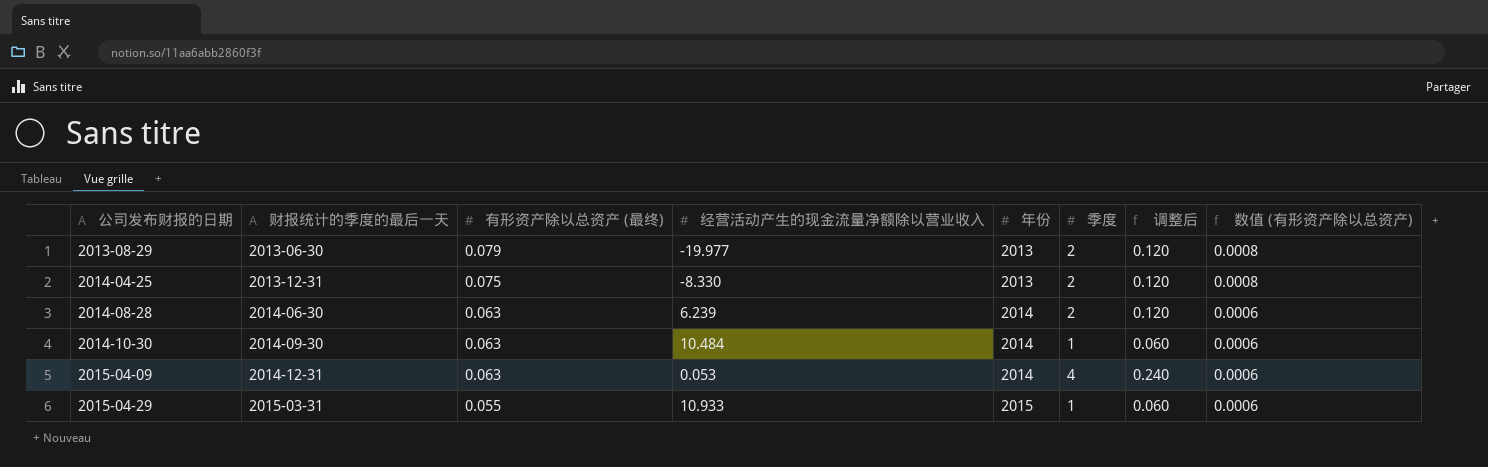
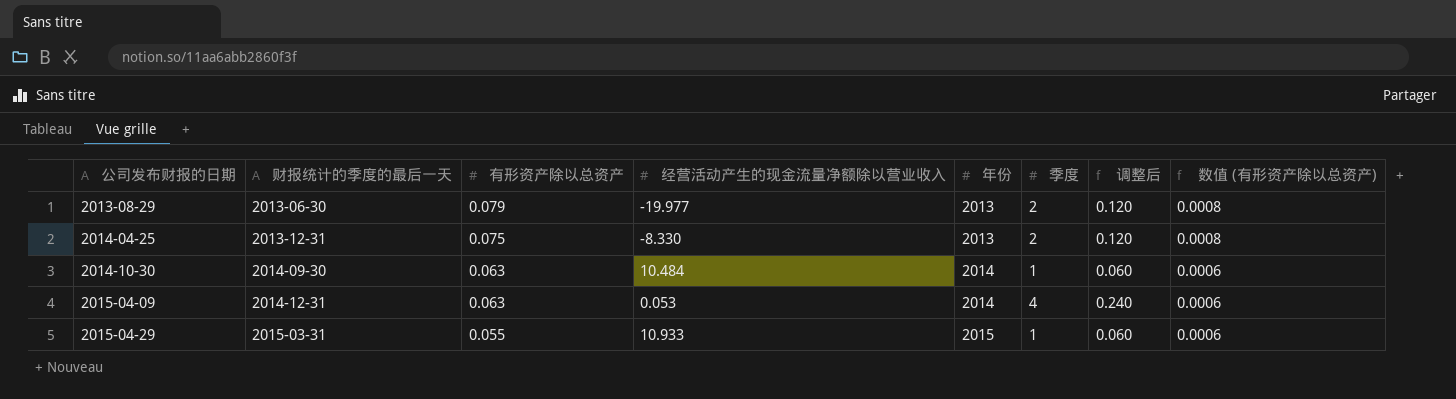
column name: 有形资产除以总资产 (最终) -> 有形资产除以总资产
row 2014-08-28: 2014-06-30 | 0.063 | 6.239 | 2014 | 2 | 0.120 | 0.0006 -> none

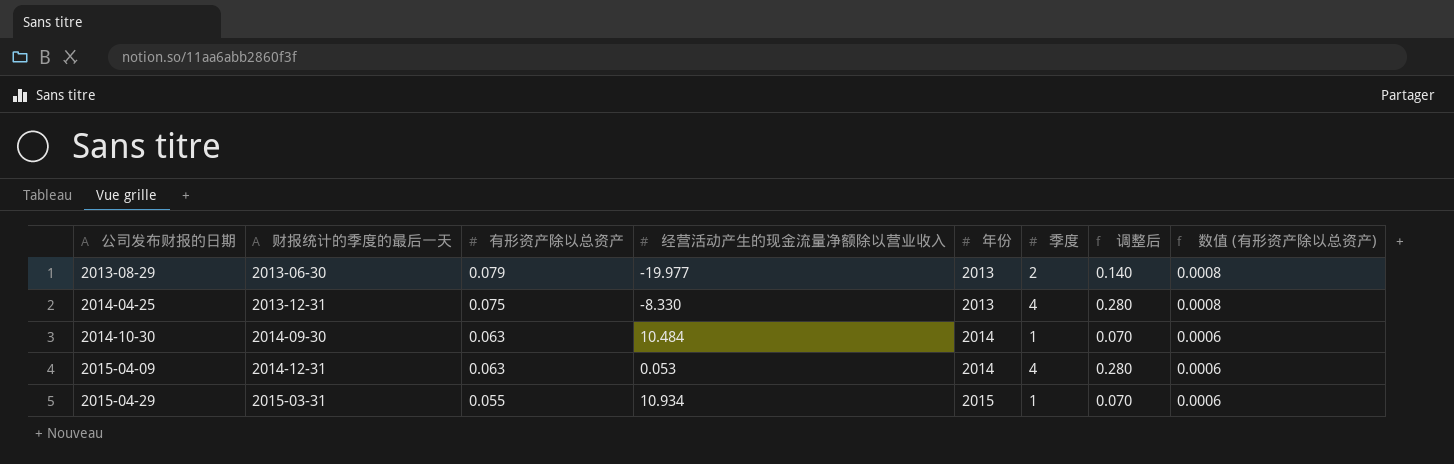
column 调整后 | formula: [季度] * 0.06 -> [季度] * 0.07
2014-04-25 | 季度: 2 -> 4
2015-04-29 | 经营活动产生的现金流量净额除以营业收入: 10.933 -> 10.934

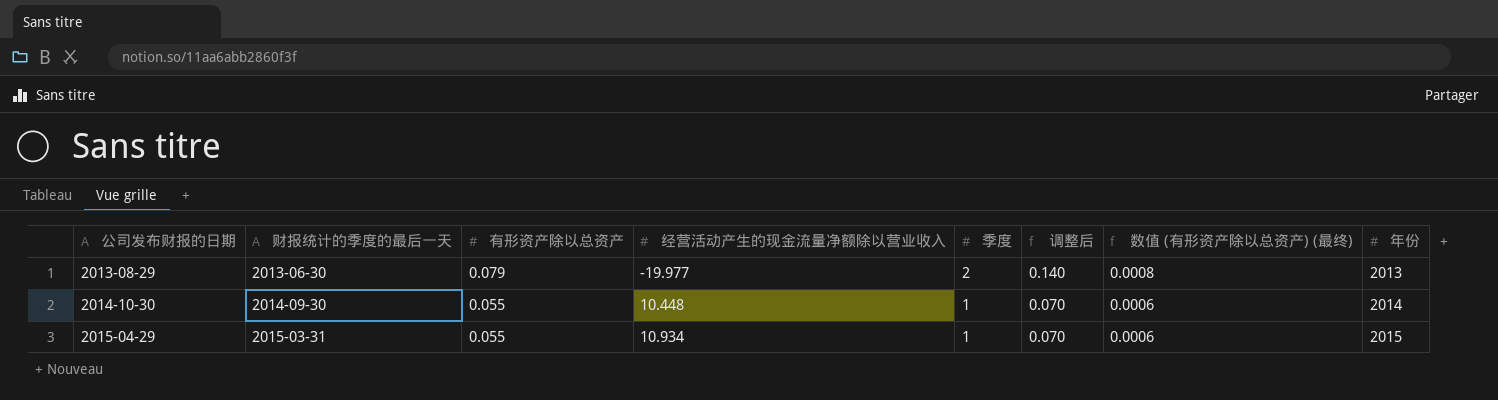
column name: 数值 (有形资产除以总资产) -> 数值 (有形资产除以总资产) (最终)
column 年份 | position: 5 -> 8
row 2014-04-25: 2013-12-31 | 0.075 | -8.330 | 2013 | 4 | 0.280 | 0.0008 -> none
row 2015-04-09: 2014-12-31 | 0.063 | 0.053 | 2014 | 4 | 0.280 | 0.0006 -> none
2014-10-30 | 有形资产除以总资产: 0.063 -> 0.055
2014-10-30 | 经营活动产生的现金流量净额除以营业收入: 10.484 -> 10.448

